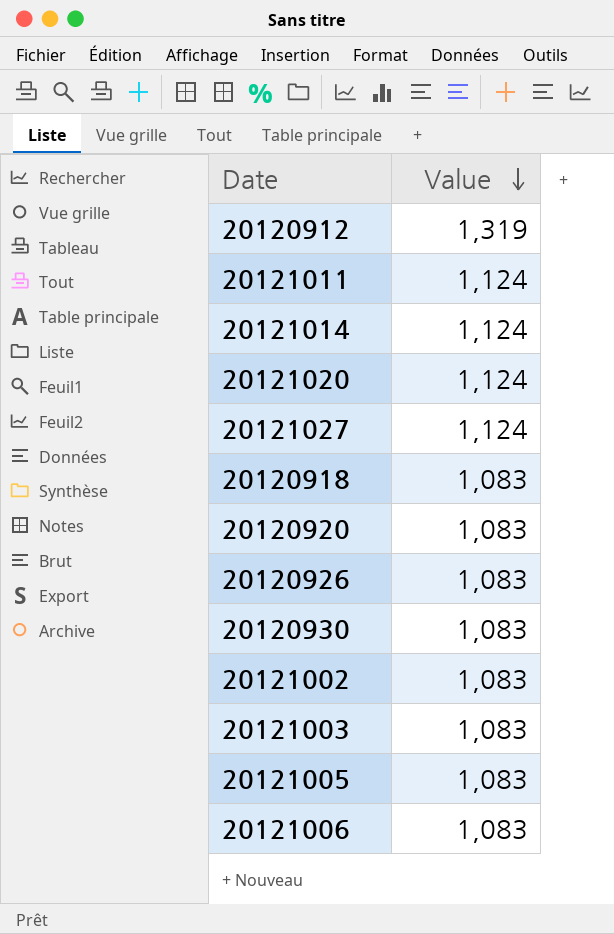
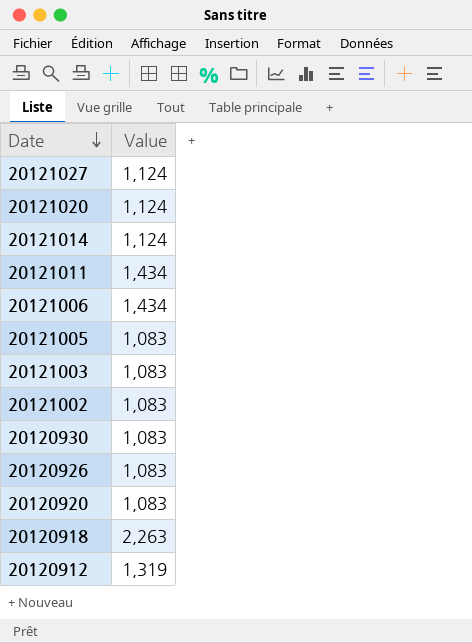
row order: Value descending -> Date descending
20121011 | Value: 1,124 -> 1,434
20121006 | Value: 1,083 -> 1,434
20120918 | Value: 1,083 -> 2,263

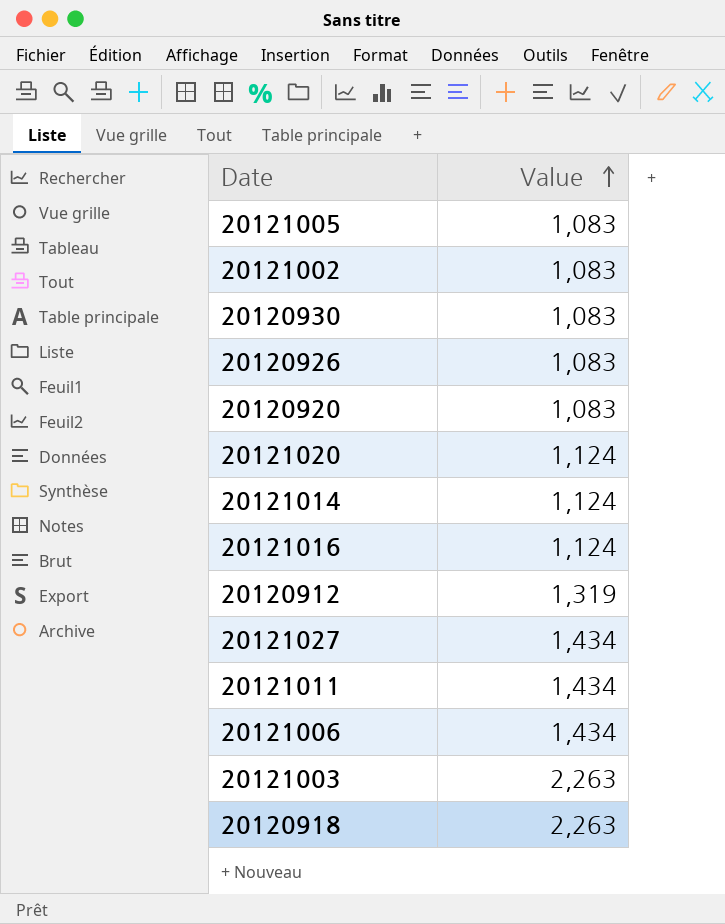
row order: Date descending -> Value ascending
row 20121016: none -> 1,124
20121027 | Value: 1,124 -> 1,434
20121003 | Value: 1,083 -> 2,263

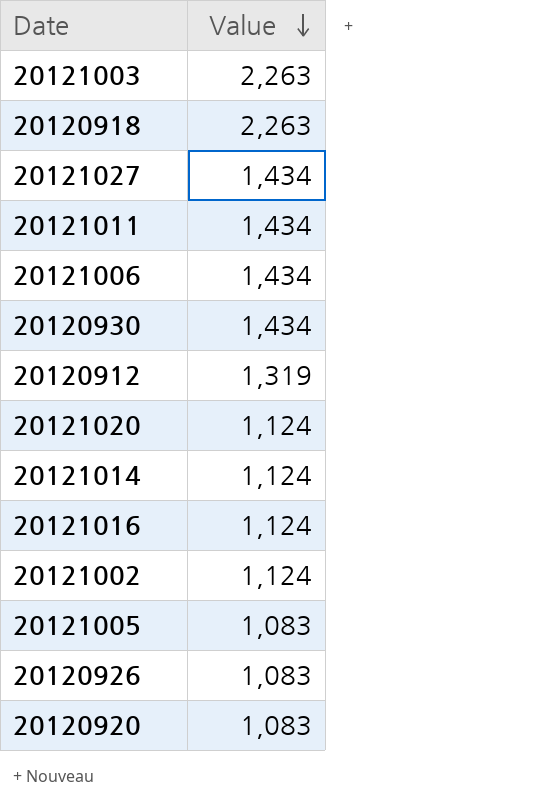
row order: Value ascending -> Value descending
20120930 | Value: 1,083 -> 1,434
20121002 | Value: 1,083 -> 1,124

